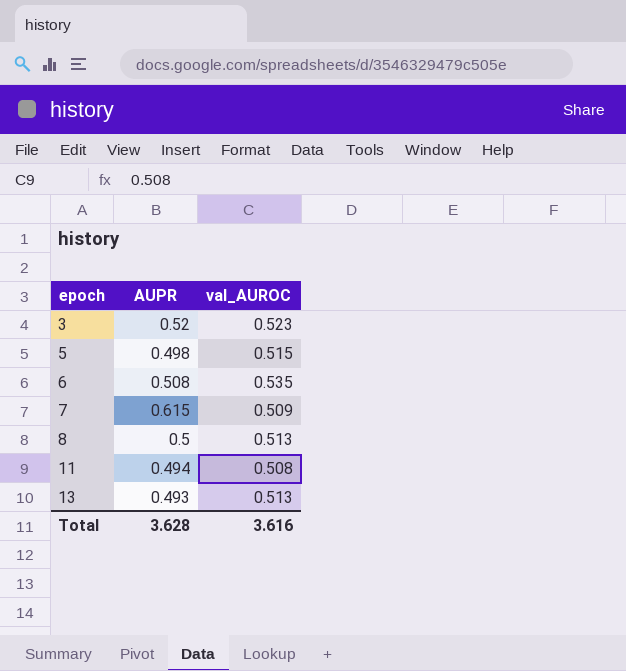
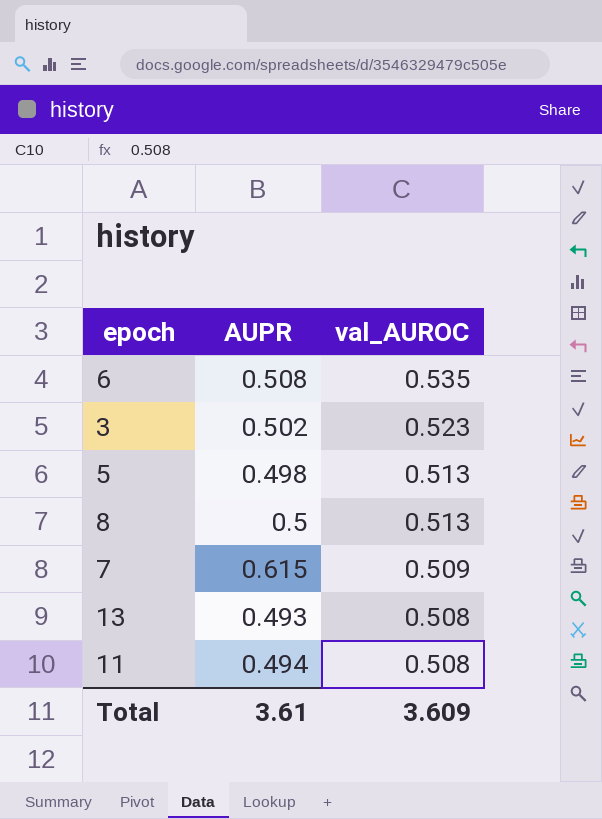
row order: epoch ascending -> val_AUROC descending
3 | AUPR: 0.52 -> 0.502
5 | val_AUROC: 0.515 -> 0.513
13 | val_AUROC: 0.513 -> 0.508
Total | AUPR: 3.628 -> 3.61
Total | val_AUROC: 3.616 -> 3.609

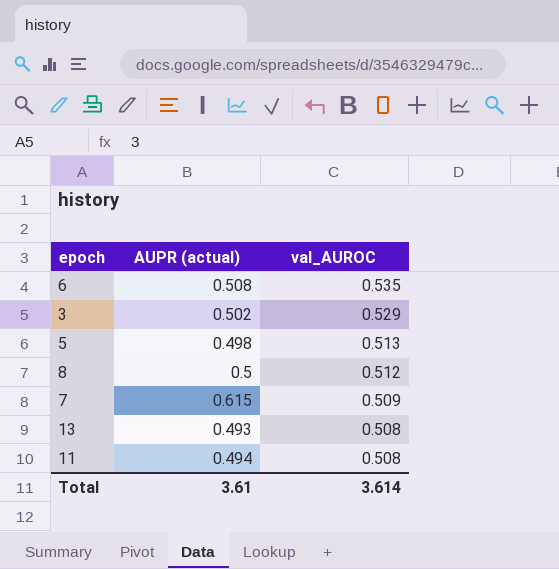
column name: AUPR -> AUPR (actual)
3 | val_AUROC: 0.523 -> 0.529
8 | val_AUROC: 0.513 -> 0.512
Total | val_AUROC: 3.609 -> 3.614

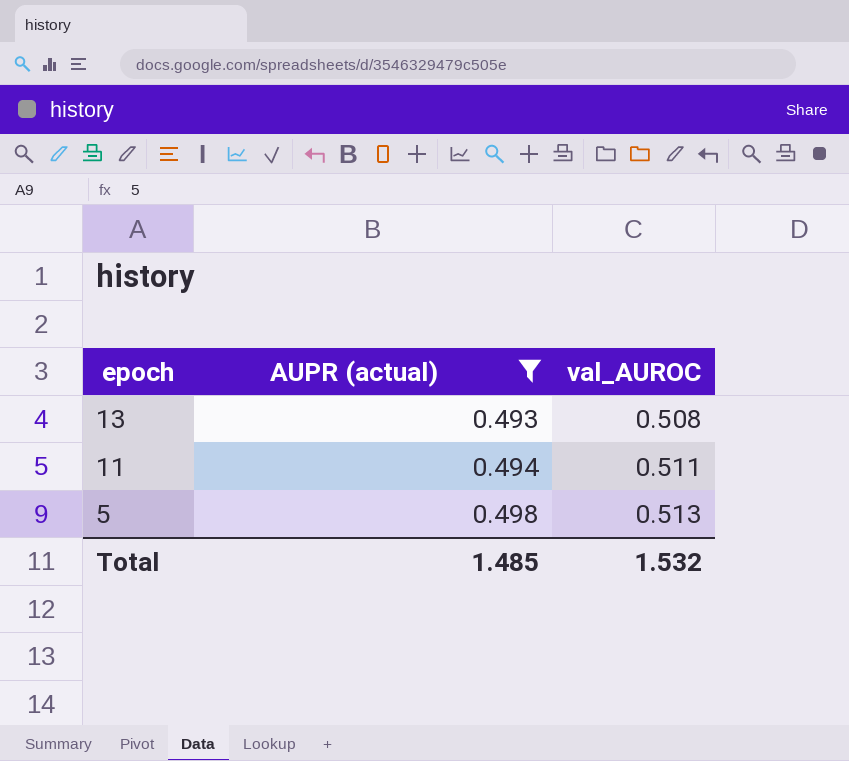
filter: none -> AUPR (actual) <= 0.498
row order: val_AUROC descending -> epoch descending
11 | val_AUROC: 0.508 -> 0.511
Total | AUPR (actual): 3.61 -> 1.485
Total | val_AUROC: 3.614 -> 1.532

